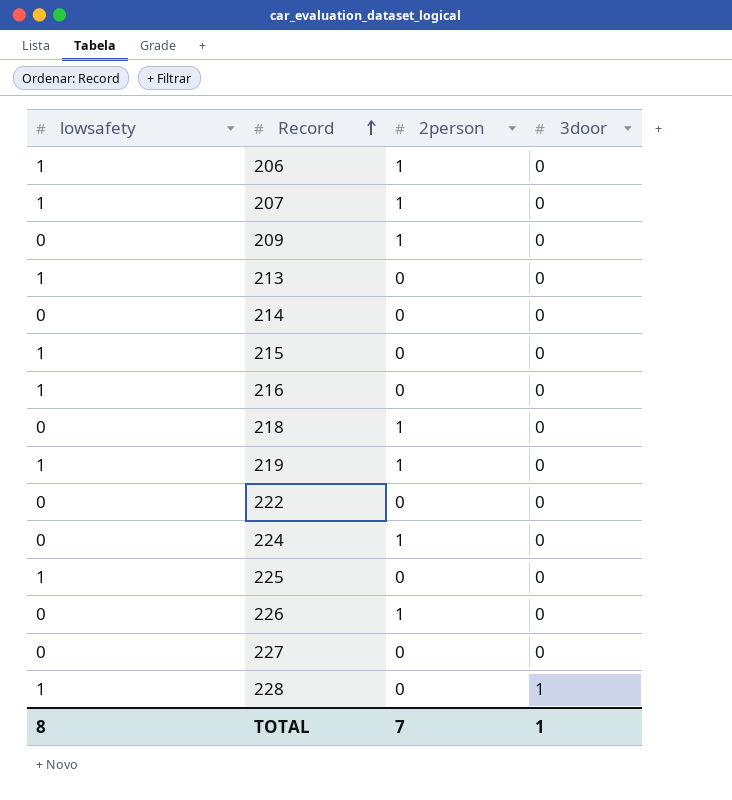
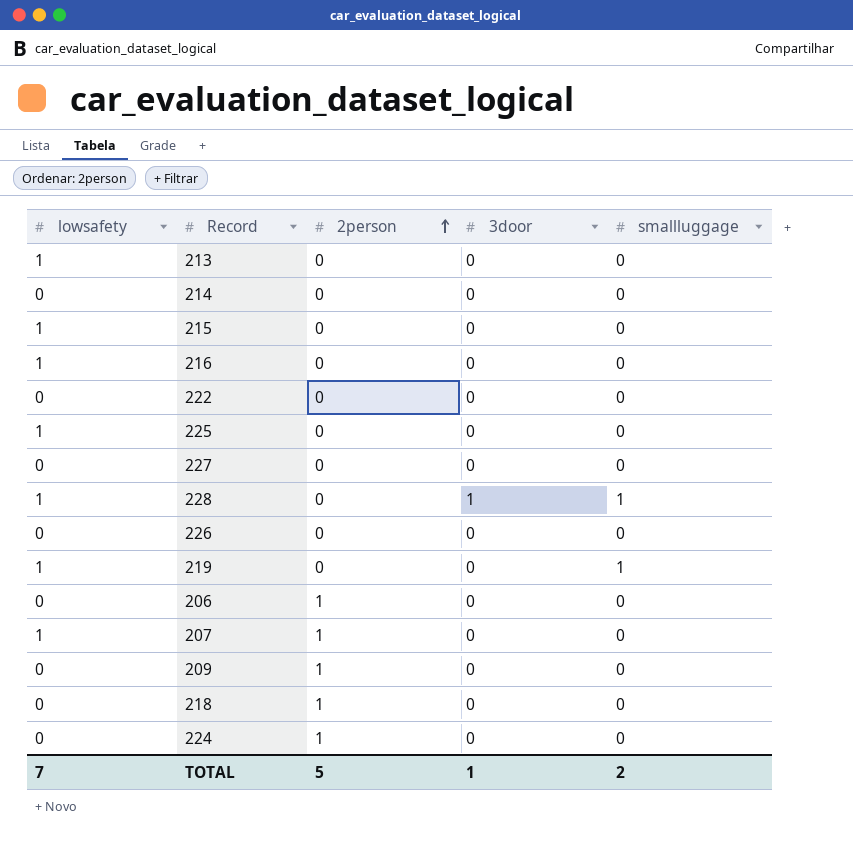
row order: Record ascending -> 2person ascending
column smallluggage | position: none -> 5
226 | 2person: 1 -> 0
219 | 2person: 1 -> 0
206 | lowsafety: 1 -> 0
TOTAL | lowsafety: 8 -> 7
TOTAL | 2person: 7 -> 5

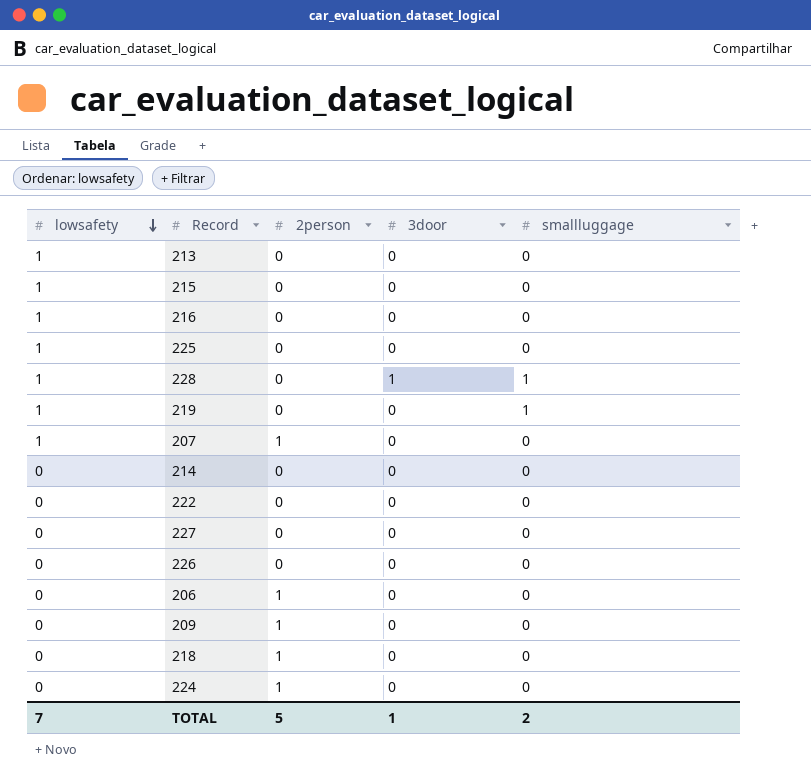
row order: 2person ascending -> lowsafety descending

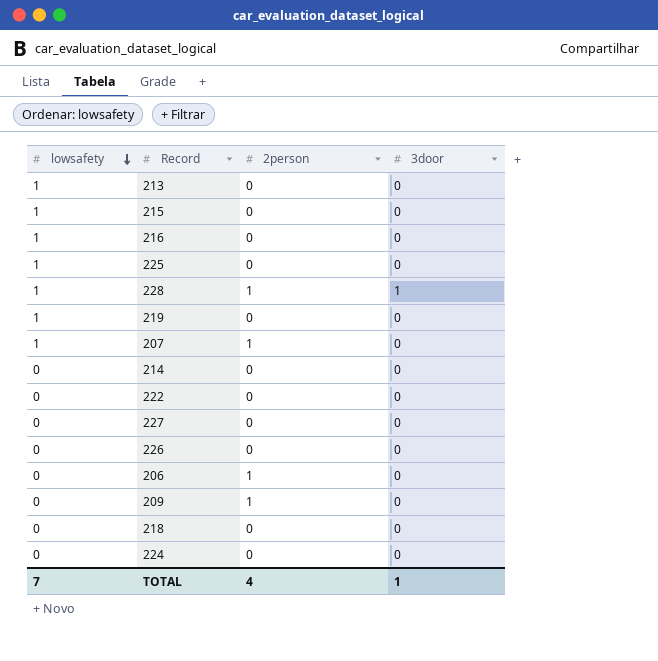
column smallluggage | position: 5 -> none
228 | 2person: 0 -> 1
218 | 2person: 1 -> 0
224 | 2person: 1 -> 0
TOTAL | 2person: 5 -> 4

